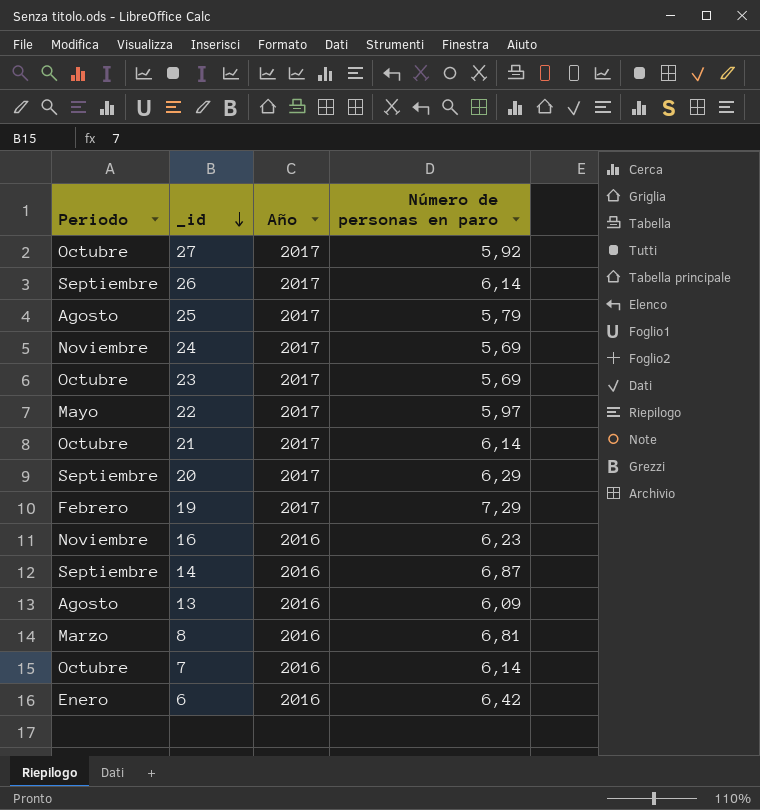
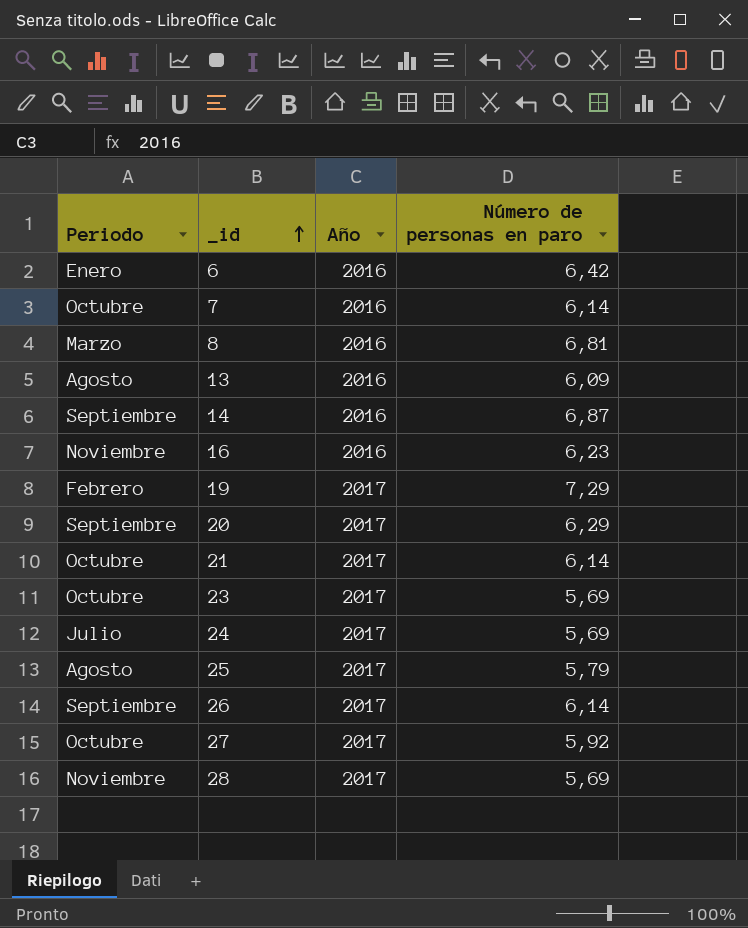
row order: _id descending -> _id ascending
row 22: Mayo | 2017 | 5,97 -> none
24 | Periodo: Noviembre -> Julio
row 28: none -> Noviembre | 2017 | 5,69

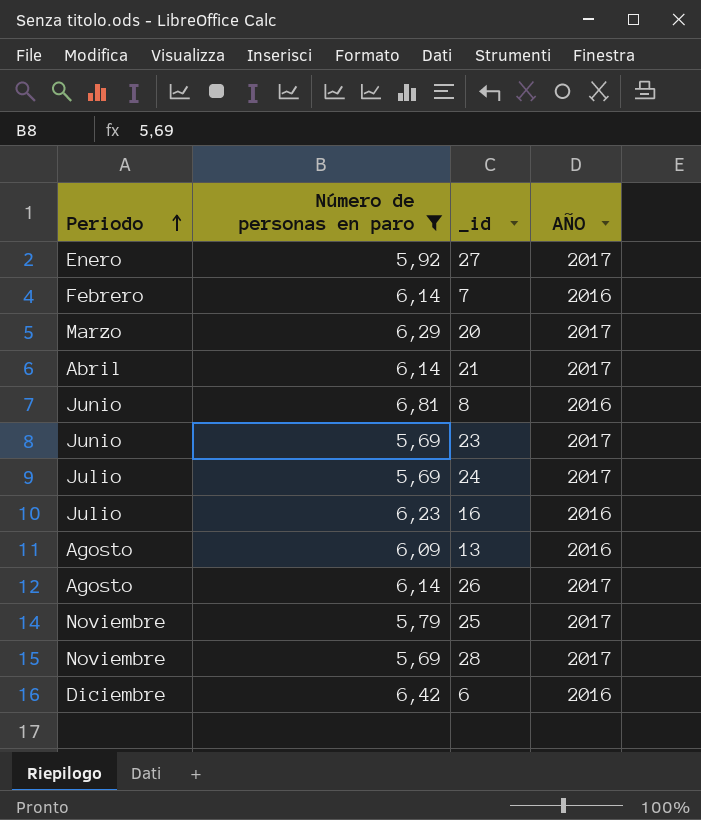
filter: none -> Número de personas en paro <= 6,81
row order: _id ascending -> Periodo ascending
column Número de personas en paro | position: 4 -> 2
column name: Año -> AÑO
27 | Periodo: Octubre -> Enero
7 | Periodo: Octubre -> Febrero
20 | Periodo: Septiembre -> Marzo
21 | Periodo: Octubre -> Abril
8 | Periodo: Marzo -> Junio
23 | Periodo: Octubre -> Junio
16 | Periodo: Noviembre -> Julio
26 | Periodo: Septiembre -> Agosto
25 | Periodo: Agosto -> Noviembre
6 | Periodo: Enero -> Diciembre

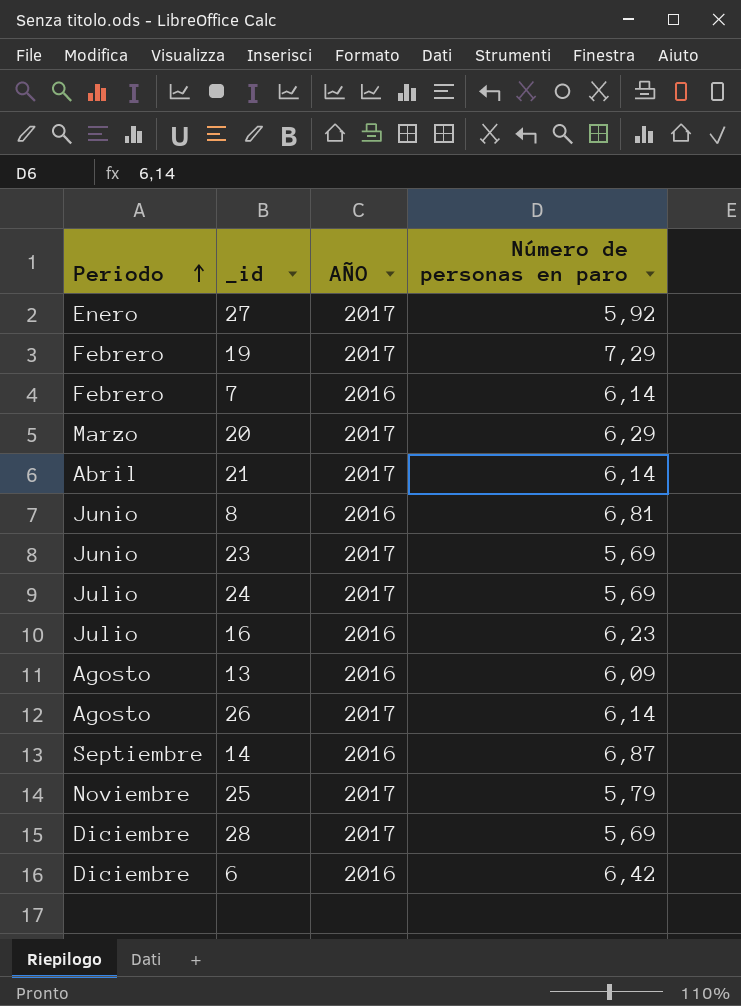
filter: Número de personas en paro <= 6,81 -> none
column Número de personas en paro | position: 2 -> 4
28 | Periodo: Noviembre -> Diciembre

